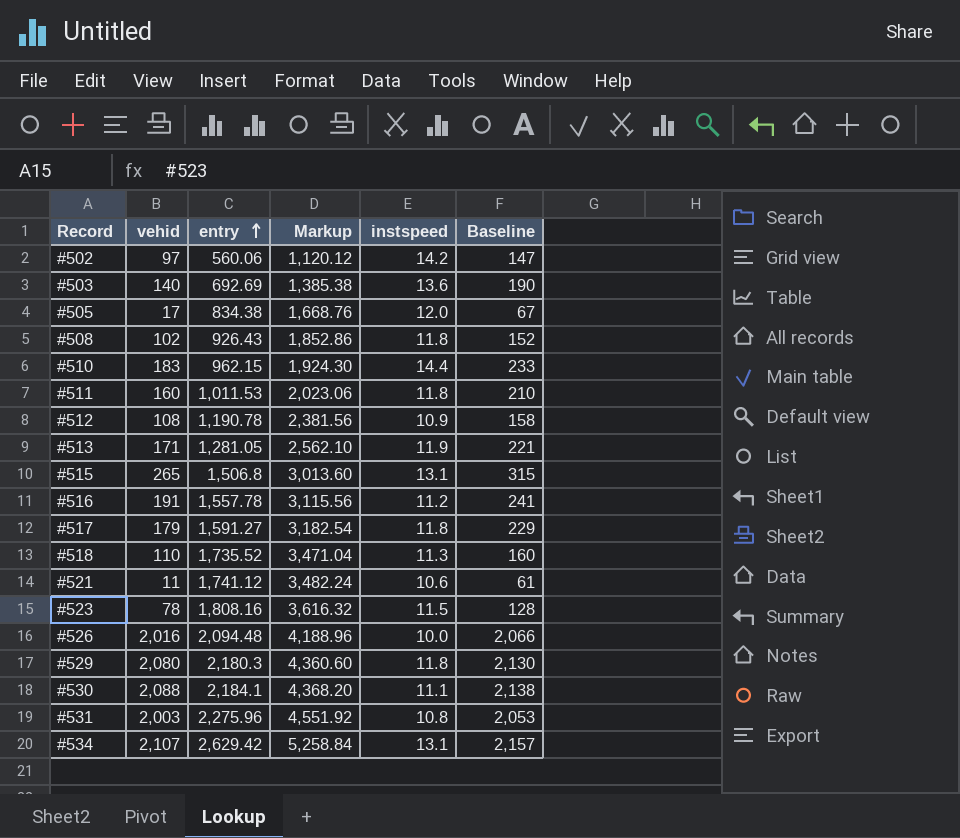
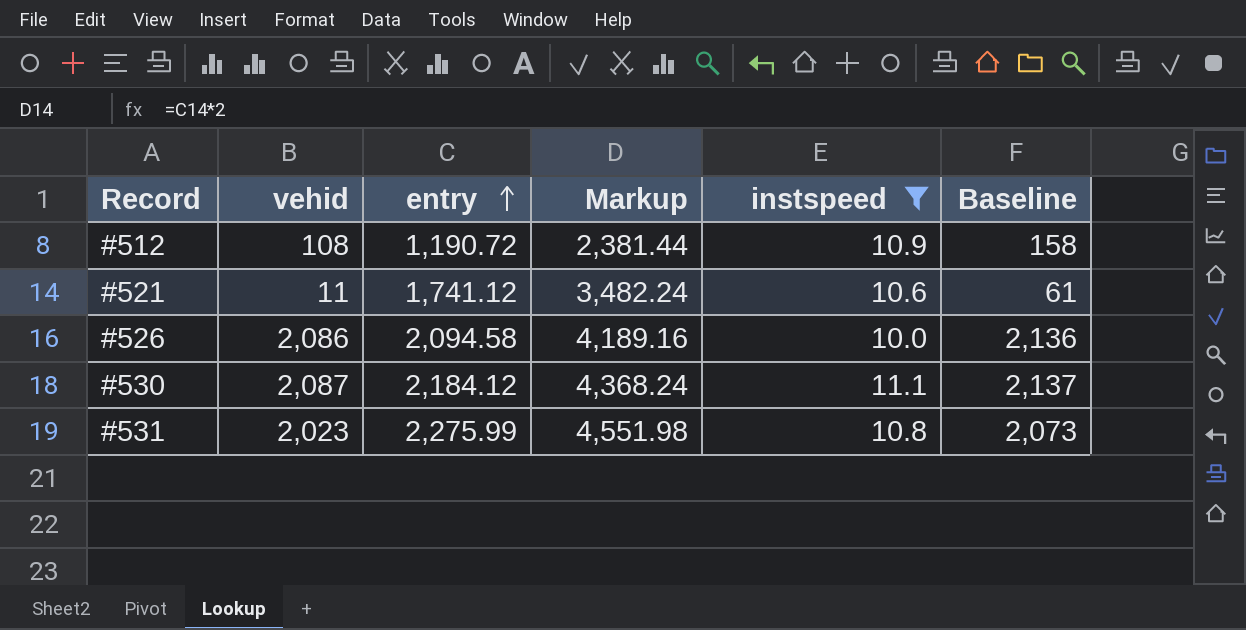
filter: none -> instspeed <= 11.1
#512 | entry: 1,190.78 -> 1,190.72
#512 | Markup: 2,381.56 -> 2,381.44
#526 | vehid: 2,016 -> 2,086
#526 | entry: 2,094.48 -> 2,094.58
#526 | Markup: 4,188.96 -> 4,189.16
#526 | Baseline: 2,066 -> 2,136
#530 | vehid: 2,088 -> 2,087
#530 | entry: 2,184.1 -> 2,184.12
#530 | Markup: 4,368.20 -> 4,368.24
#530 | Baseline: 2,138 -> 2,137
#531 | vehid: 2,003 -> 2,023
#531 | entry: 2,275.96 -> 2,275.99
#531 | Markup: 4,551.92 -> 4,551.98
#531 | Baseline: 2,053 -> 2,073

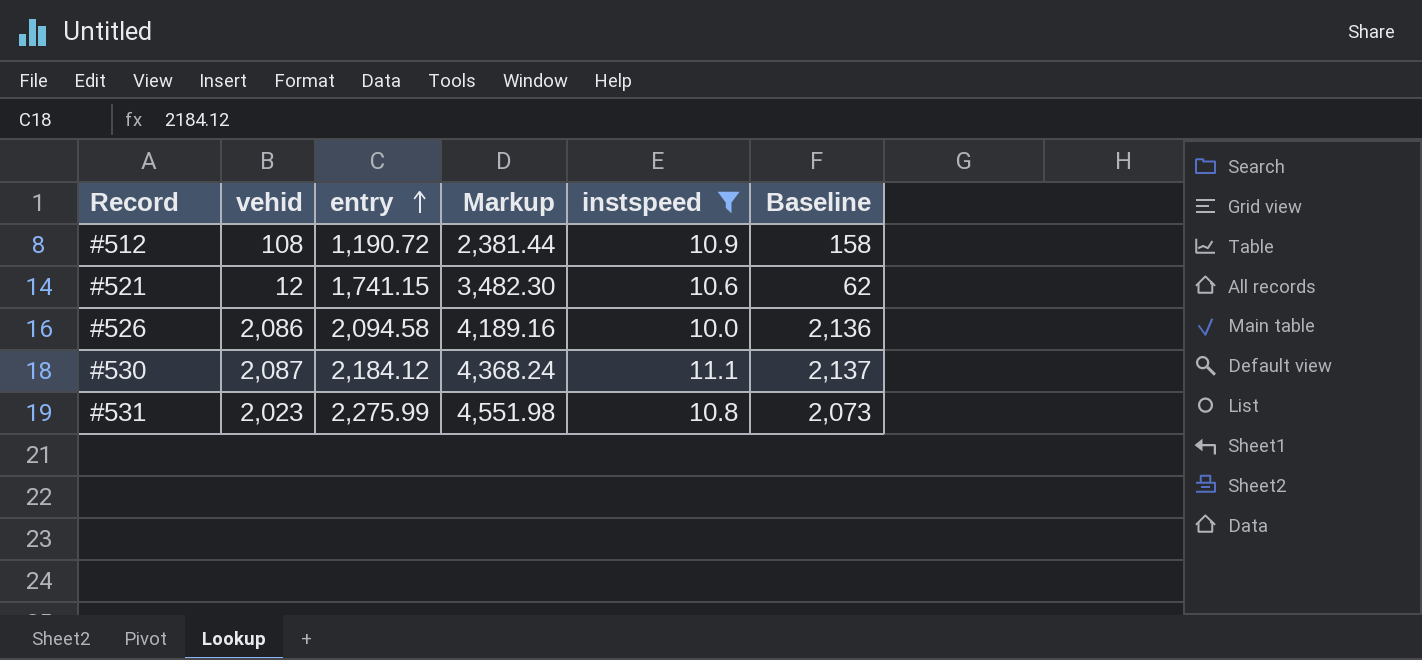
#521 | vehid: 11 -> 12
#521 | entry: 1,741.12 -> 1,741.15
#521 | Markup: 3,482.24 -> 3,482.30
#521 | Baseline: 61 -> 62

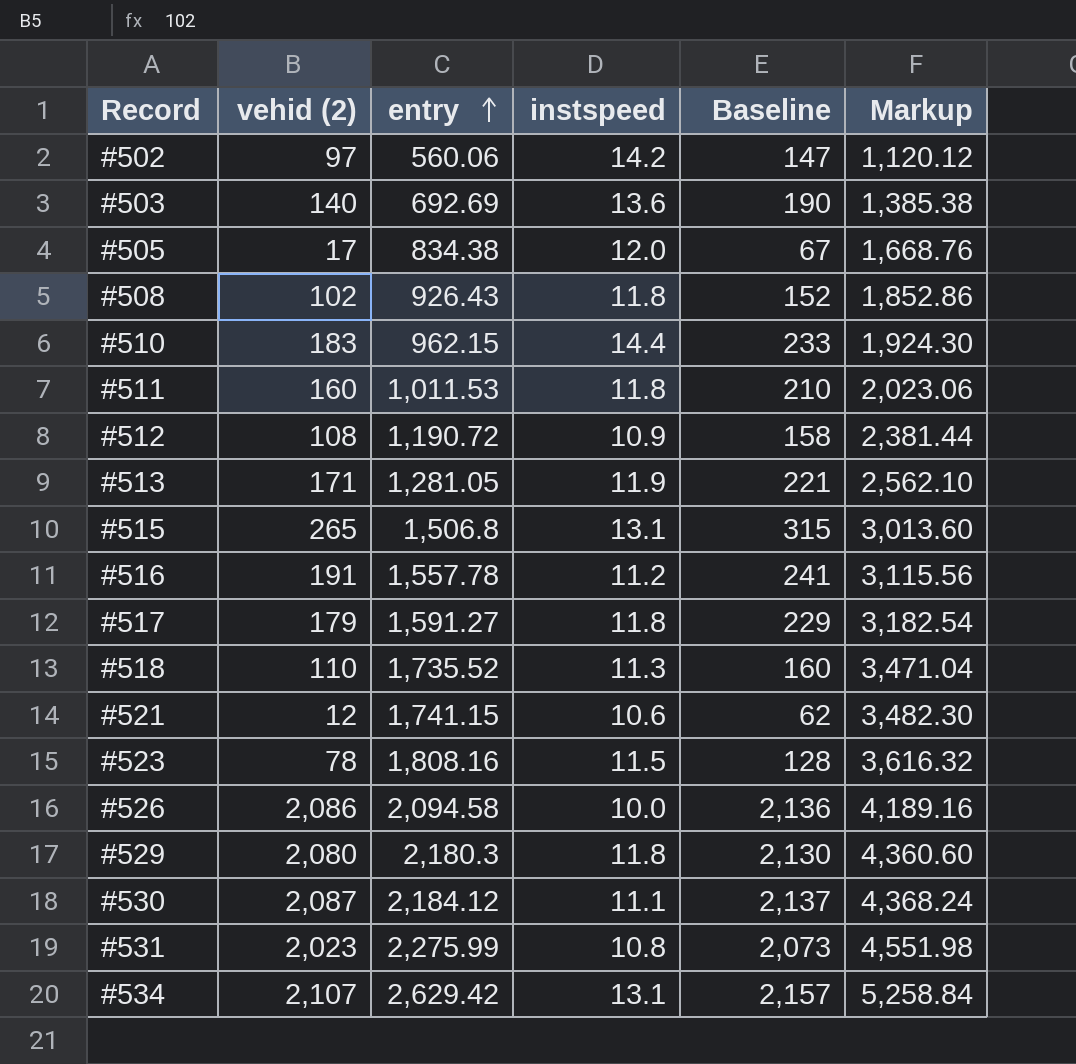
filter: instspeed <= 11.1 -> none
column name: vehid -> vehid (2)
column Markup | position: 4 -> 6

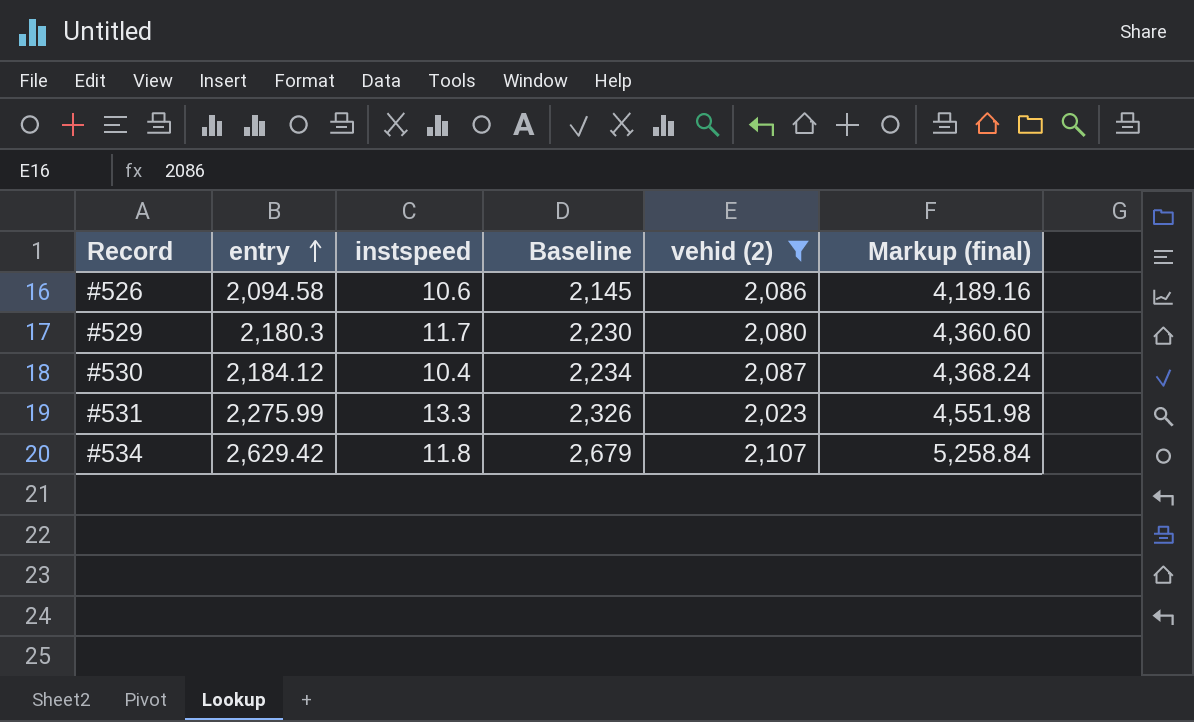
filter: none -> vehid (2) >= 2,023
column Baseline | formula: [vehid (2)] + 50 -> [entry] + 50
column vehid (2) | position: 2 -> 5
column name: Markup -> Markup (final)
#526 | instspeed: 10.0 -> 10.6
#529 | instspeed: 11.8 -> 11.7
#530 | instspeed: 11.1 -> 10.4
#531 | instspeed: 10.8 -> 13.3
#534 | instspeed: 13.1 -> 11.8

